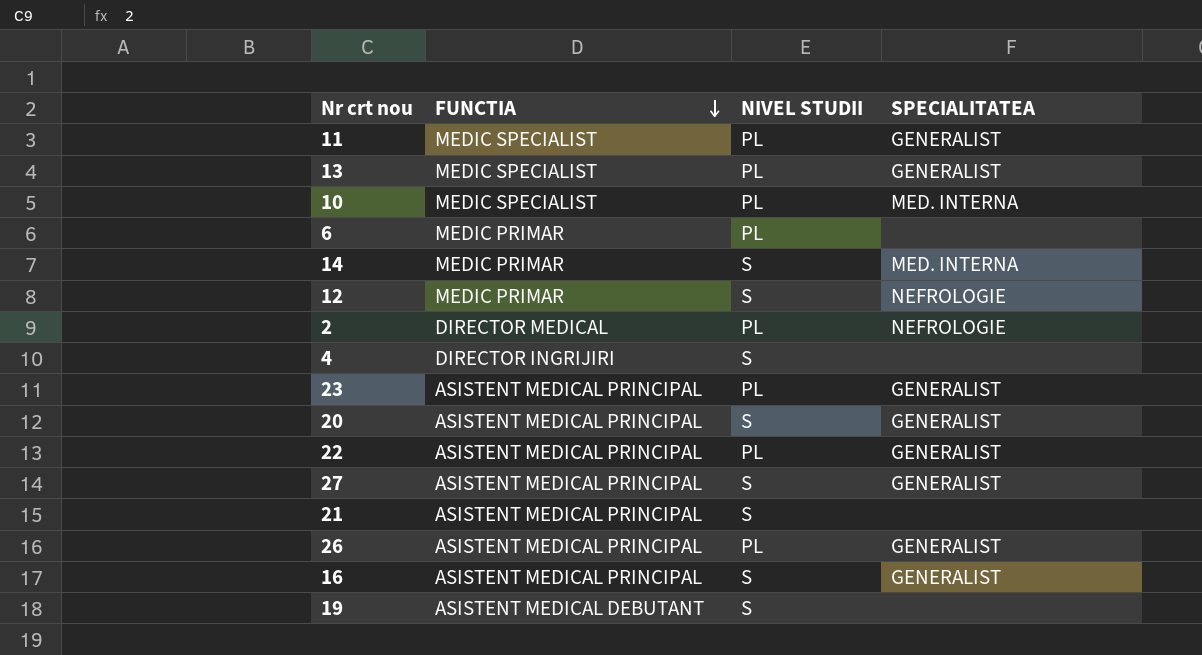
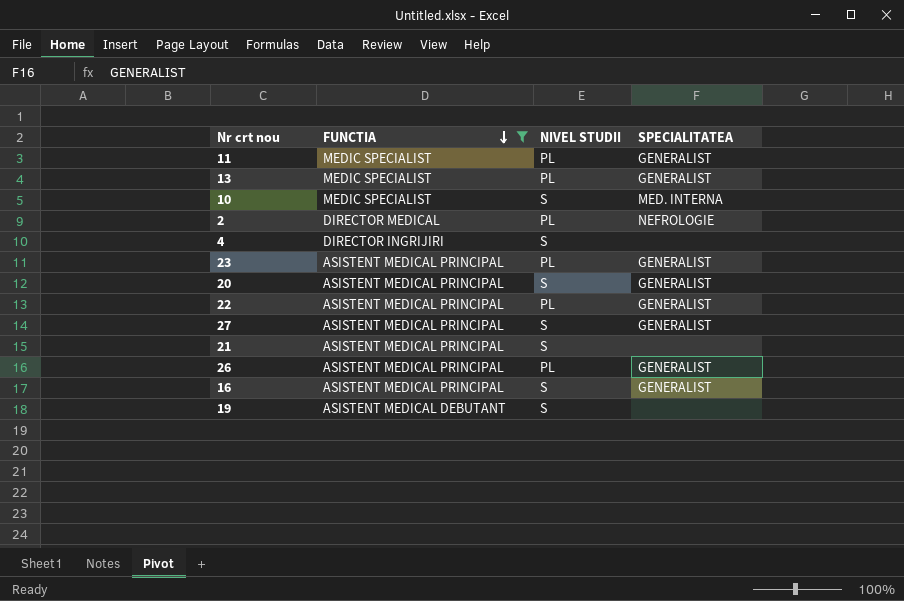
filter: none -> FUNCTIA != MEDIC PRIMAR
10 | NIVEL STUDII: PL -> S

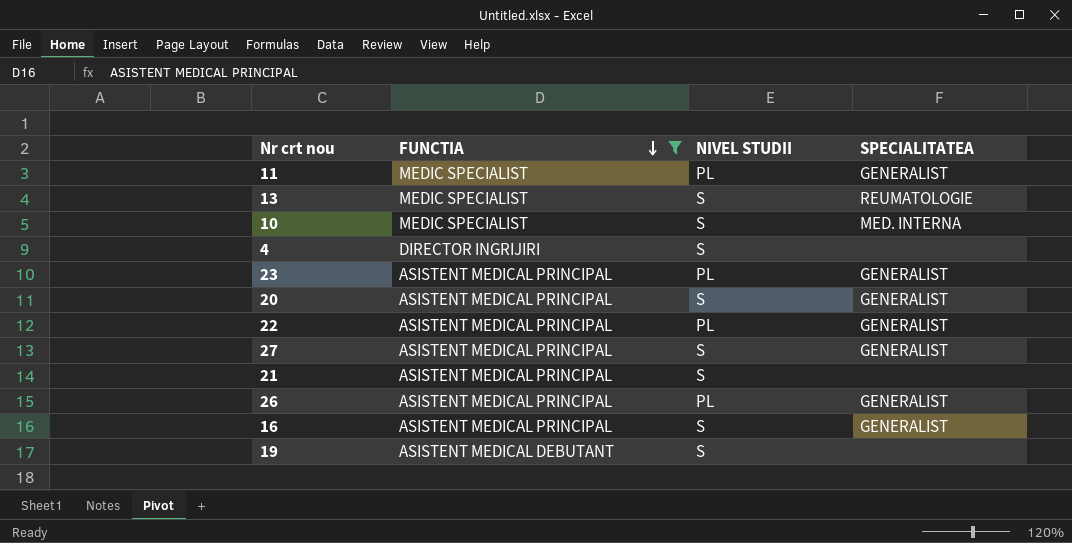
row 2: DIRECTOR MEDICAL | PL | NEFROLOGIE -> none
13 | NIVEL STUDII: PL -> S
13 | SPECIALITATEA: GENERALIST -> REUMATOLOGIE

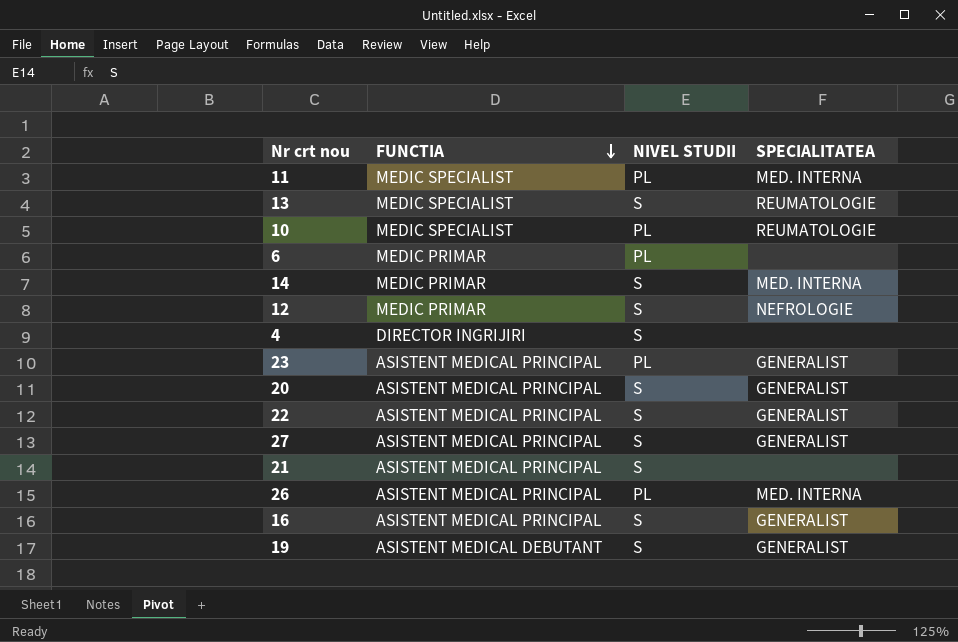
filter: FUNCTIA != MEDIC PRIMAR -> none
11 | SPECIALITATEA: GENERALIST -> MED. INTERNA
10 | NIVEL STUDII: S -> PL
10 | SPECIALITATEA: MED. INTERNA -> REUMATOLOGIE
22 | NIVEL STUDII: PL -> S
26 | SPECIALITATEA: GENERALIST -> MED. INTERNA
19 | SPECIALITATEA: none -> GENERALIST

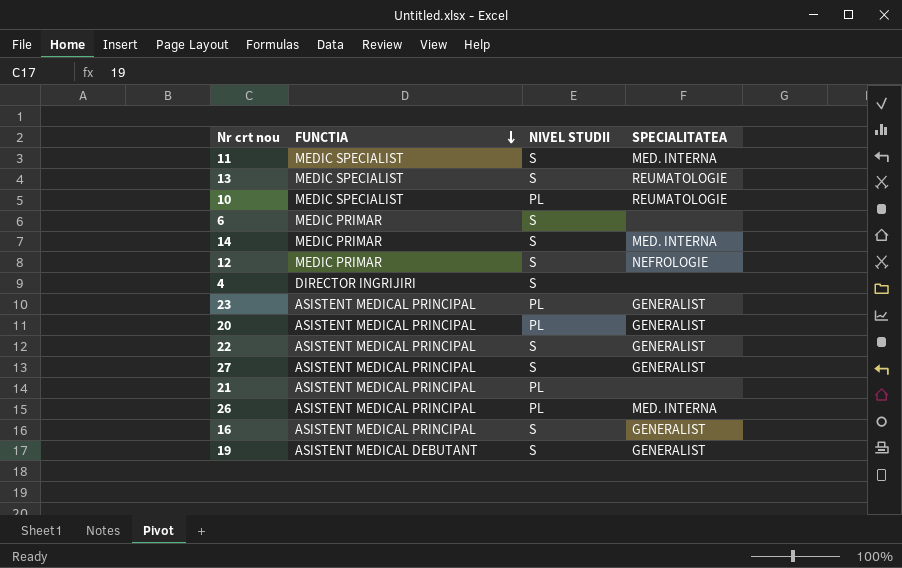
11 | NIVEL STUDII: PL -> S
6 | NIVEL STUDII: PL -> S
20 | NIVEL STUDII: S -> PL
21 | NIVEL STUDII: S -> PL

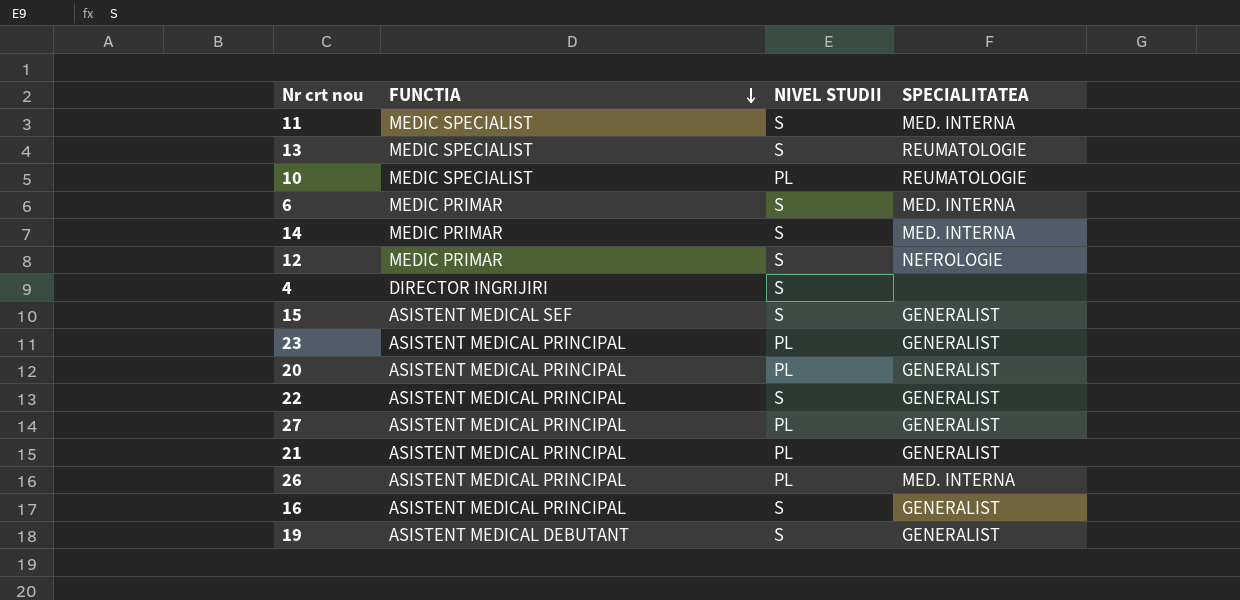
6 | SPECIALITATEA: none -> MED. INTERNA
row 15: none -> ASISTENT MEDICAL SEF | S | GENERALIST
27 | NIVEL STUDII: S -> PL
21 | SPECIALITATEA: none -> GENERALIST

